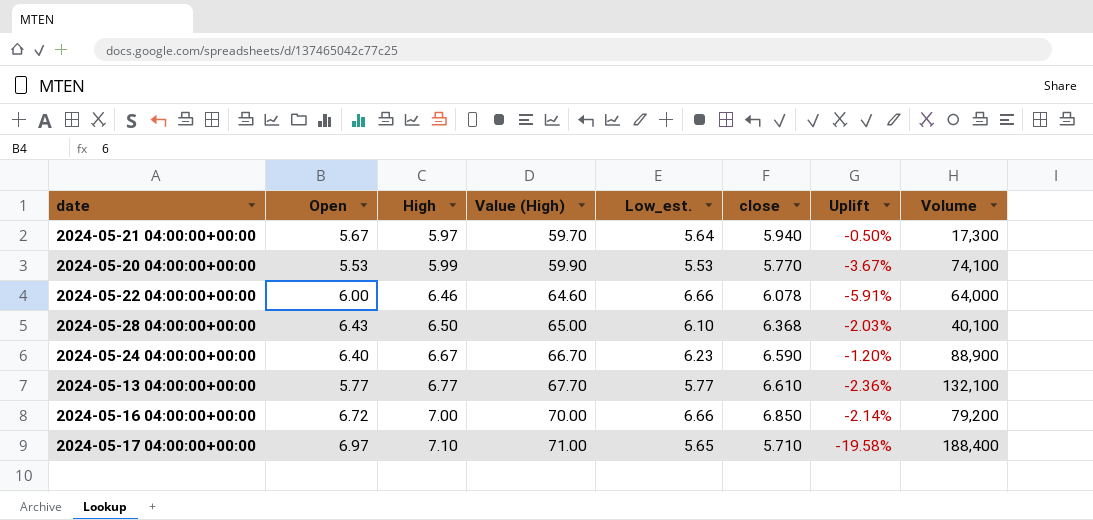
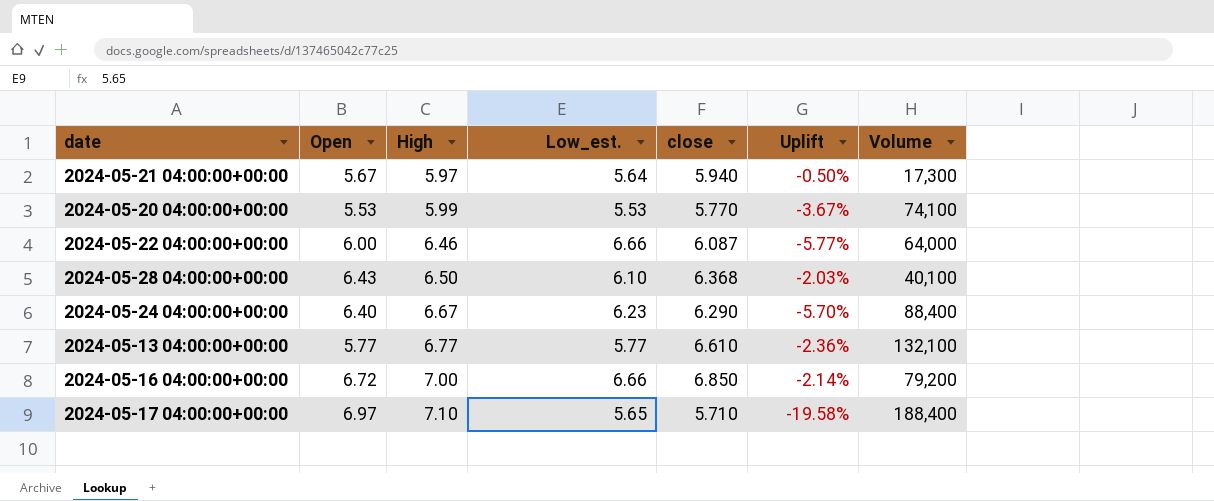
column Value (High) | formula: [High] * 10 -> none
2024-05-22 04:00:00+00:00 | close: 6.078 -> 6.087
2024-05-22 04:00:00+00:00 | Uplift: -5.91% -> -5.77%
2024-05-24 04:00:00+00:00 | close: 6.590 -> 6.290
2024-05-24 04:00:00+00:00 | Uplift: -1.20% -> -5.70%
2024-05-24 04:00:00+00:00 | Volume: 88,900 -> 88,400

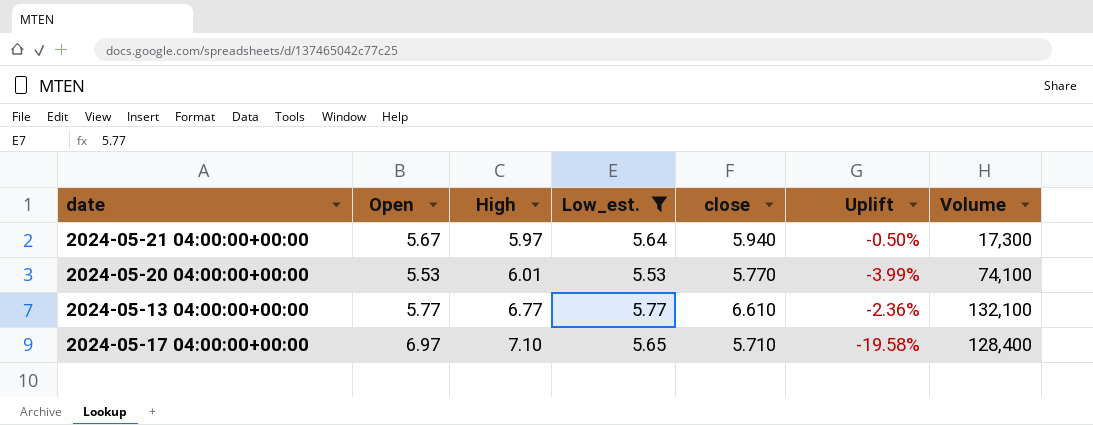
filter: none -> Low_est. <= 5.77
2024-05-20 04:00:00+00:00 | High: 5.99 -> 6.01
2024-05-20 04:00:00+00:00 | Uplift: -3.67% -> -3.99%
2024-05-17 04:00:00+00:00 | Volume: 188,400 -> 128,400

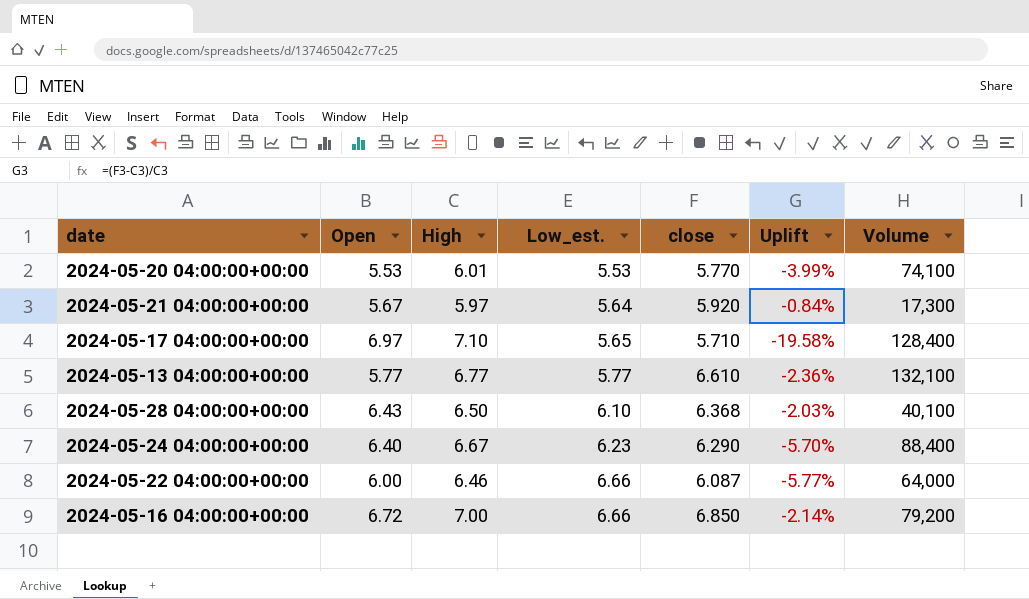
filter: Low_est. <= 5.77 -> none
row order: High ascending -> Low_est. ascending
2024-05-21 04:00:00+00:00 | close: 5.940 -> 5.920
2024-05-21 04:00:00+00:00 | Uplift: -0.50% -> -0.84%

